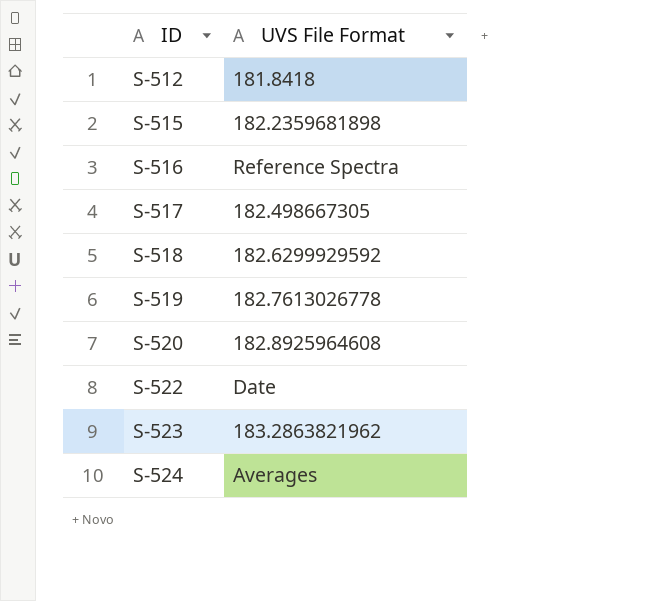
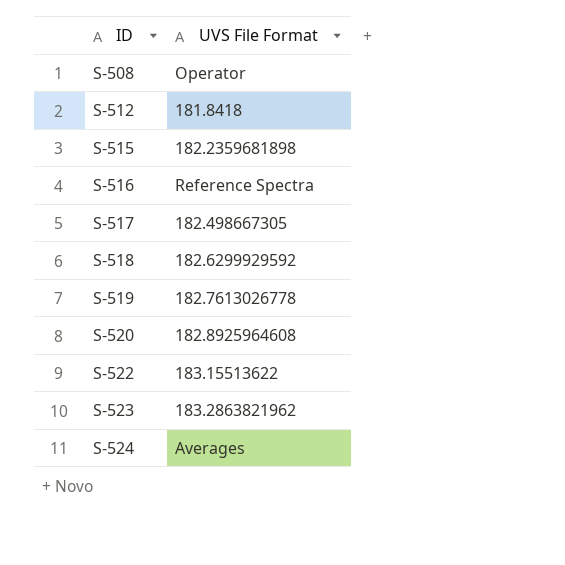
row S-508: none -> Operator
S-522 | UVS File Format: Date -> 183.15513622

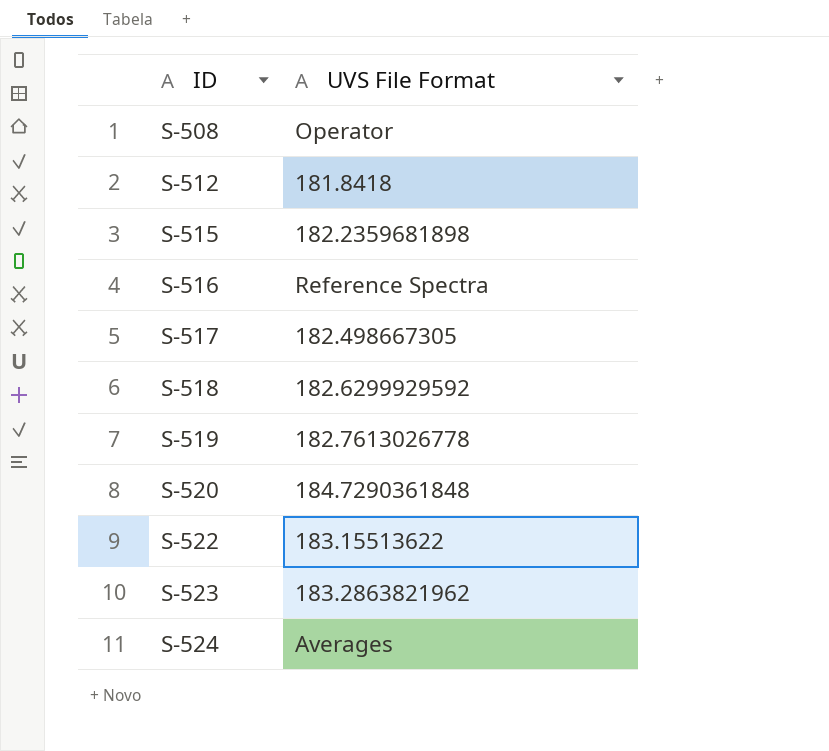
S-520 | UVS File Format: 182.8925964608 -> 184.7290361848

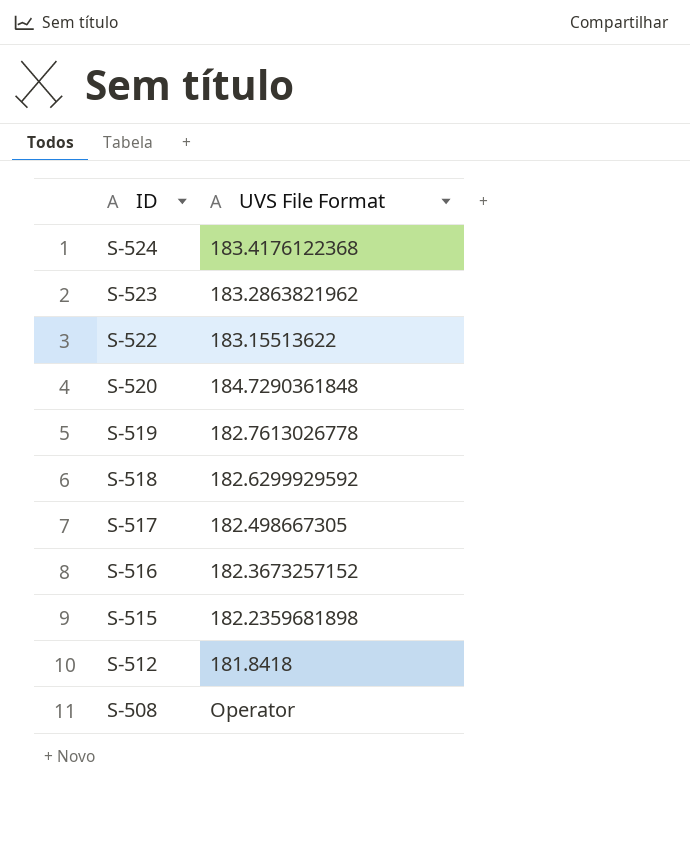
row order: ID ascending -> ID descending
S-524 | UVS File Format: Averages -> 183.4176122368
S-516 | UVS File Format: Reference Spectra -> 182.3673257152

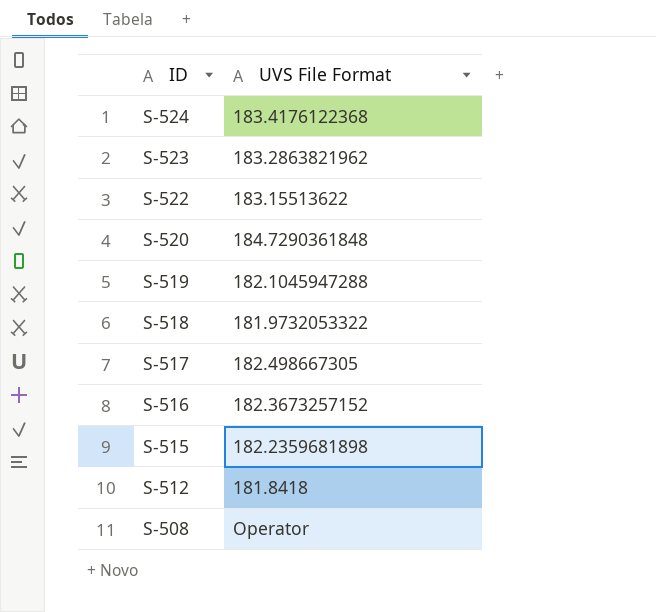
S-519 | UVS File Format: 182.7613026778 -> 182.1045947288
S-518 | UVS File Format: 182.6299929592 -> 181.9732053322

